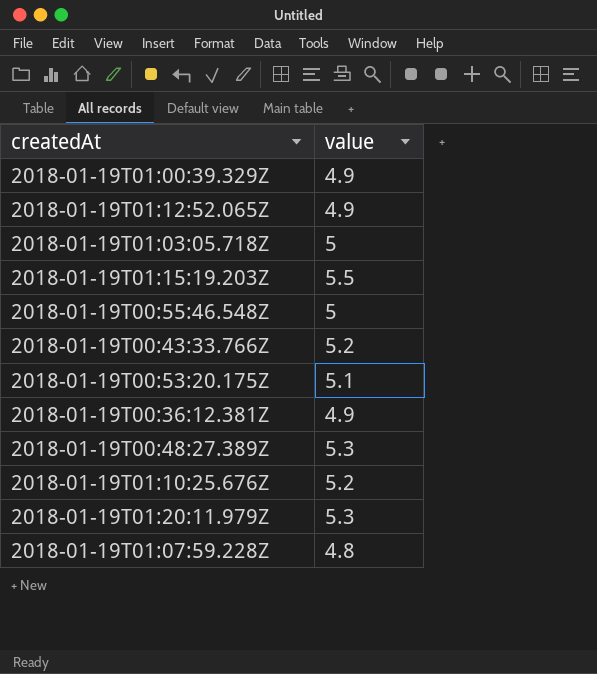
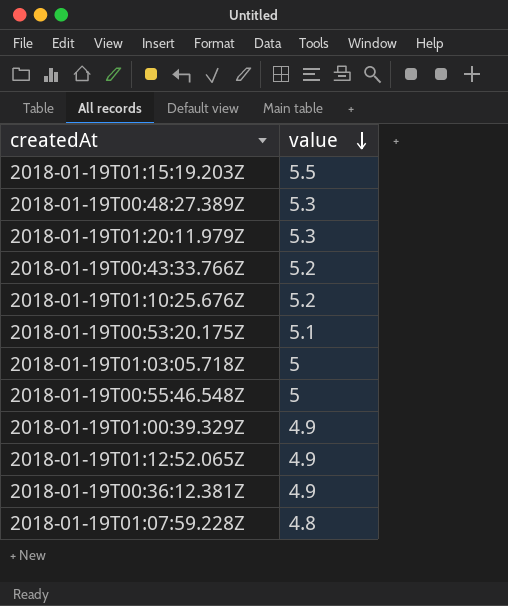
row order: none -> value descending

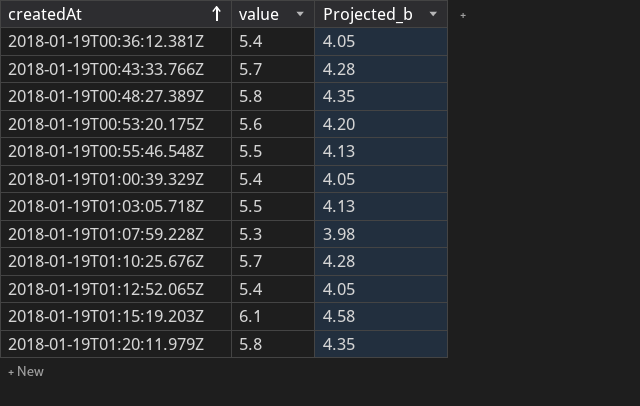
row order: value descending -> createdAt ascending
column Projected_b | formula: none -> [value] * 0.75
2018-01-19T00:36:12.381Z | value: 4.9 -> 5.4
2018-01-19T00:43:33.766Z | value: 5.2 -> 5.7
2018-01-19T00:48:27.389Z | value: 5.3 -> 5.8
2018-01-19T00:53:20.175Z | value: 5.1 -> 5.6
2018-01-19T00:55:46.548Z | value: 5 -> 5.5
2018-01-19T01:00:39.329Z | value: 4.9 -> 5.4
2018-01-19T01:03:05.718Z | value: 5 -> 5.5
2018-01-19T01:07:59.228Z | value: 4.8 -> 5.3
2018-01-19T01:10:25.676Z | value: 5.2 -> 5.7
2018-01-19T01:12:52.065Z | value: 4.9 -> 5.4
2018-01-19T01:15:19.203Z | value: 5.5 -> 6.1
2018-01-19T01:20:11.979Z | value: 5.3 -> 5.8

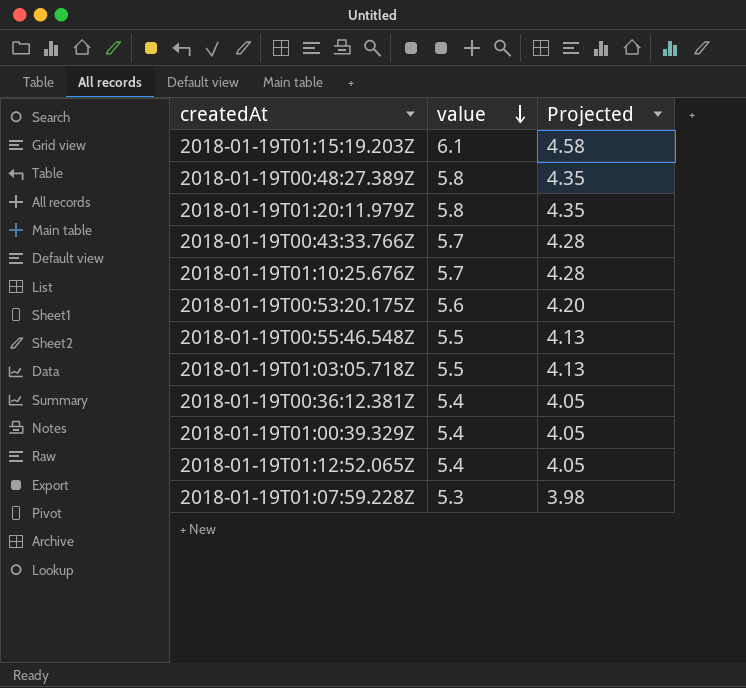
row order: createdAt ascending -> value descending
column name: Projected_b -> Projected

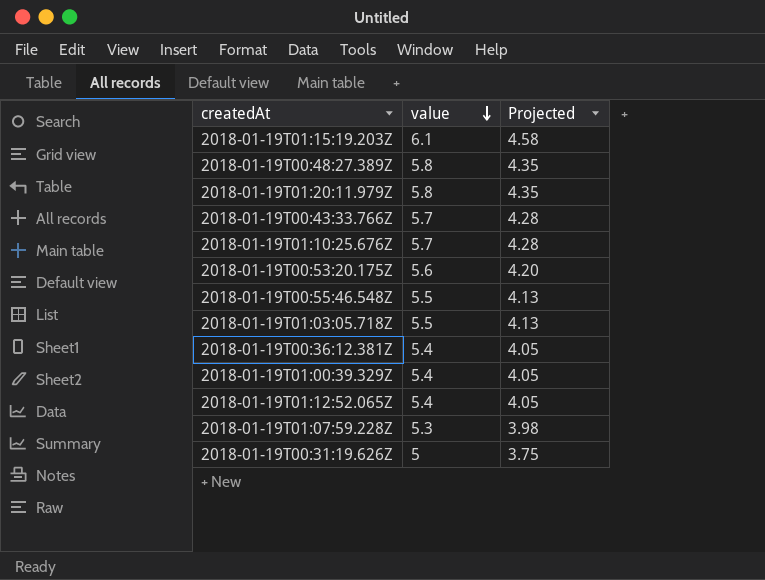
row 2018-01-19T00:31:19.626Z: none -> 5 | 3.75

